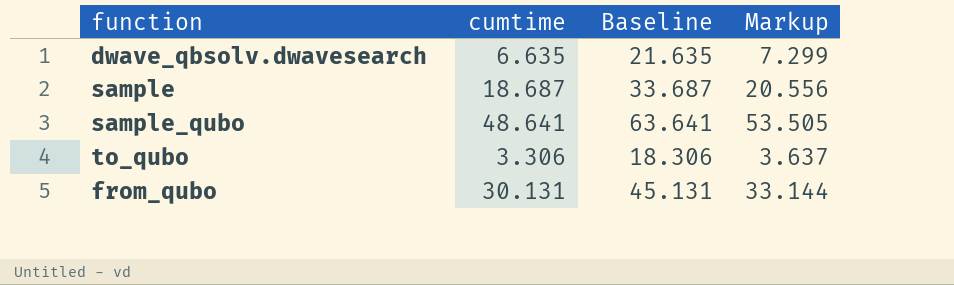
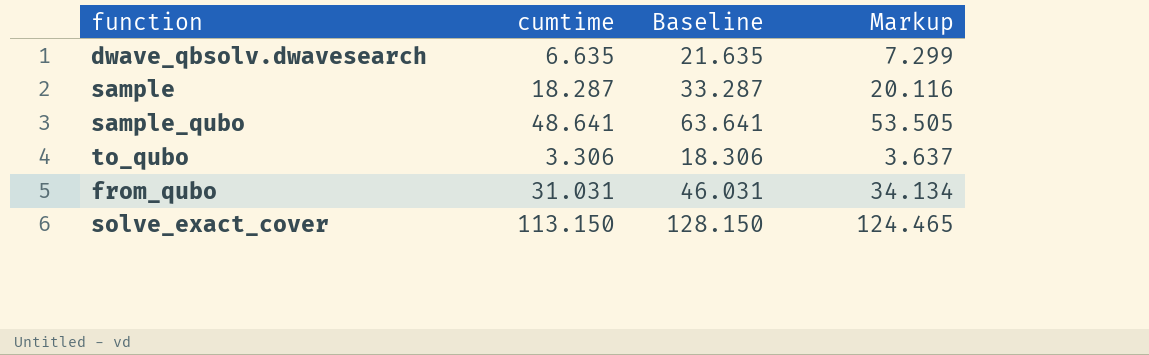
sample | cumtime: 18.687 -> 18.287
sample | Baseline: 33.687 -> 33.287
sample | Markup: 20.556 -> 20.116
from_qubo | cumtime: 30.131 -> 31.031
from_qubo | Baseline: 45.131 -> 46.031
from_qubo | Markup: 33.144 -> 34.134
row solve_exact_cover: none -> 113.150 | 128.150 | 124.465

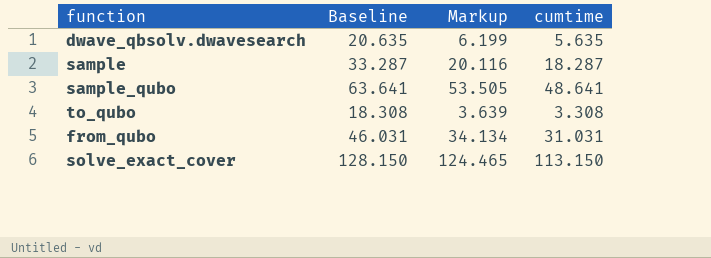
column cumtime | position: 2 -> 4
dwave_qbsolv.dwavesearch | Baseline: 21.635 -> 20.635
dwave_qbsolv.dwavesearch | Markup: 7.299 -> 6.199
dwave_qbsolv.dwavesearch | cumtime: 6.635 -> 5.635
to_qubo | Baseline: 18.306 -> 18.308
to_qubo | Markup: 3.637 -> 3.639
to_qubo | cumtime: 3.306 -> 3.308

